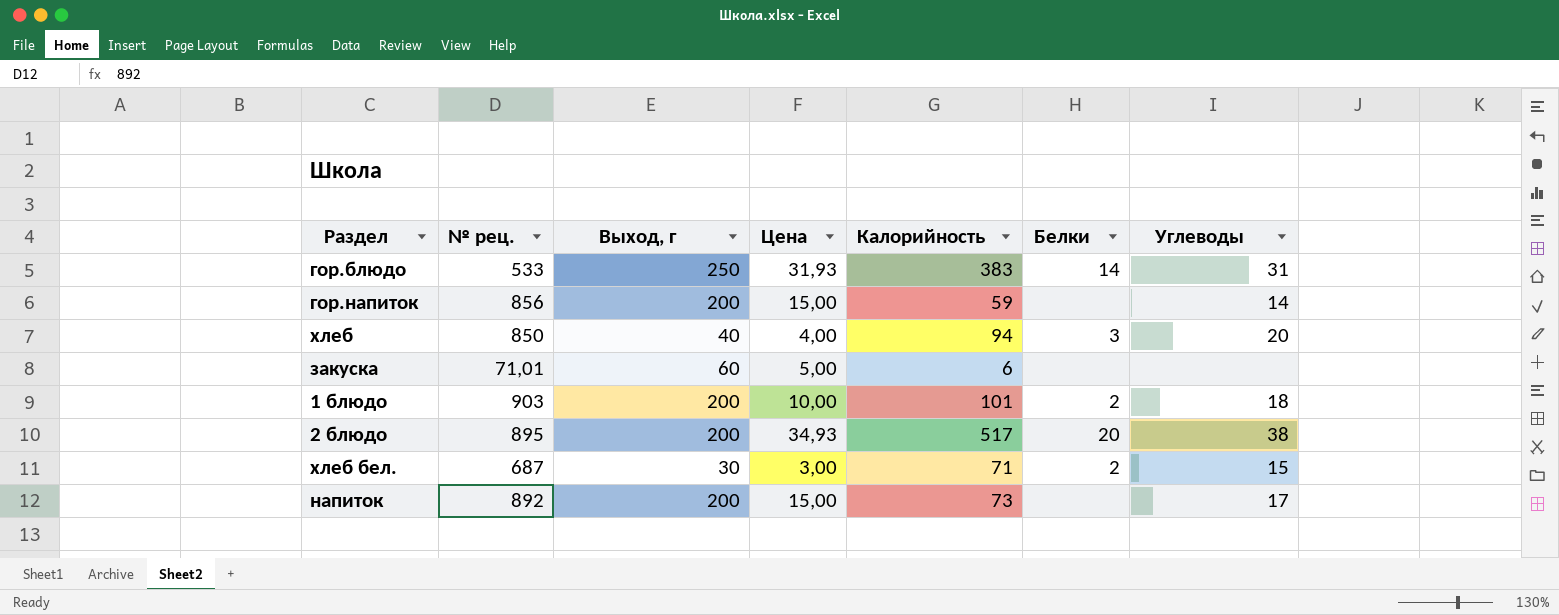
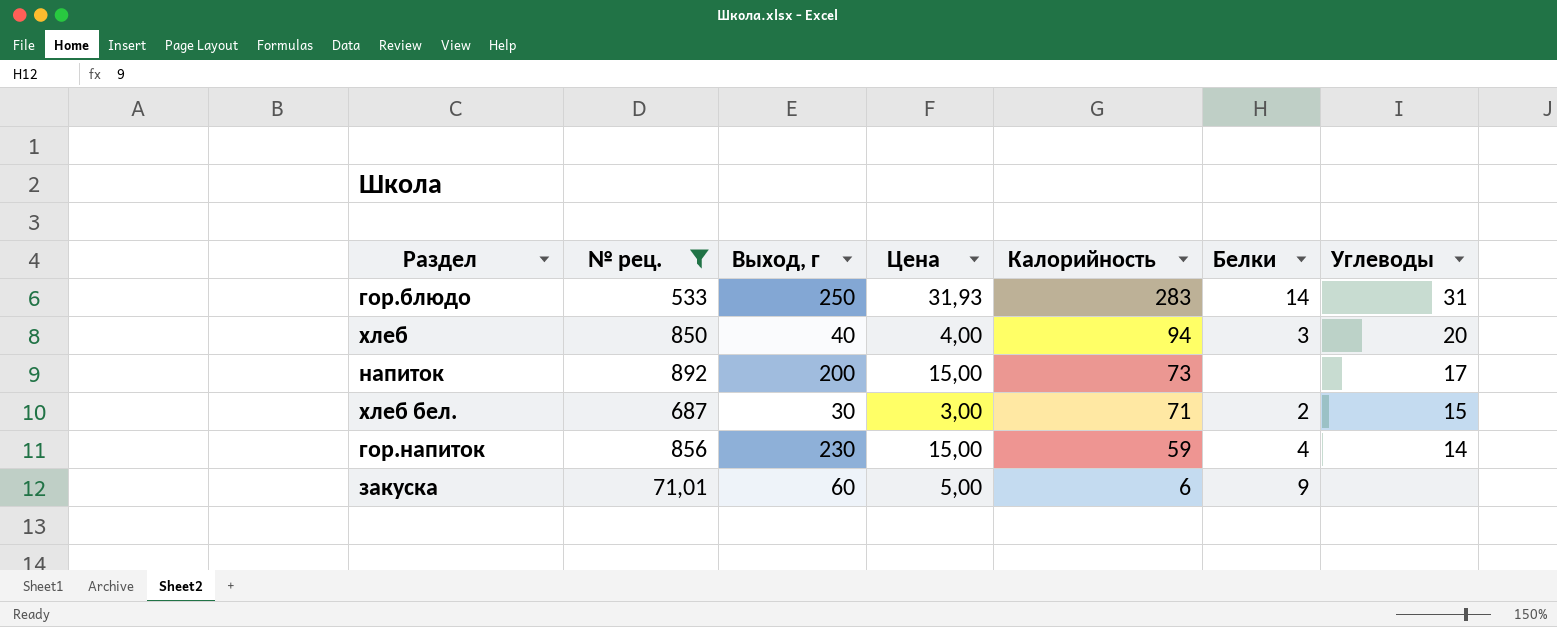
filter: none -> № рец. <= 892
row order: none -> Калорийность descending
гор.блюдо | Калорийность: 383 -> 283
гор.напиток | Выход, г: 200 -> 230
гор.напиток | Белки: none -> 4
закуска | Белки: none -> 9

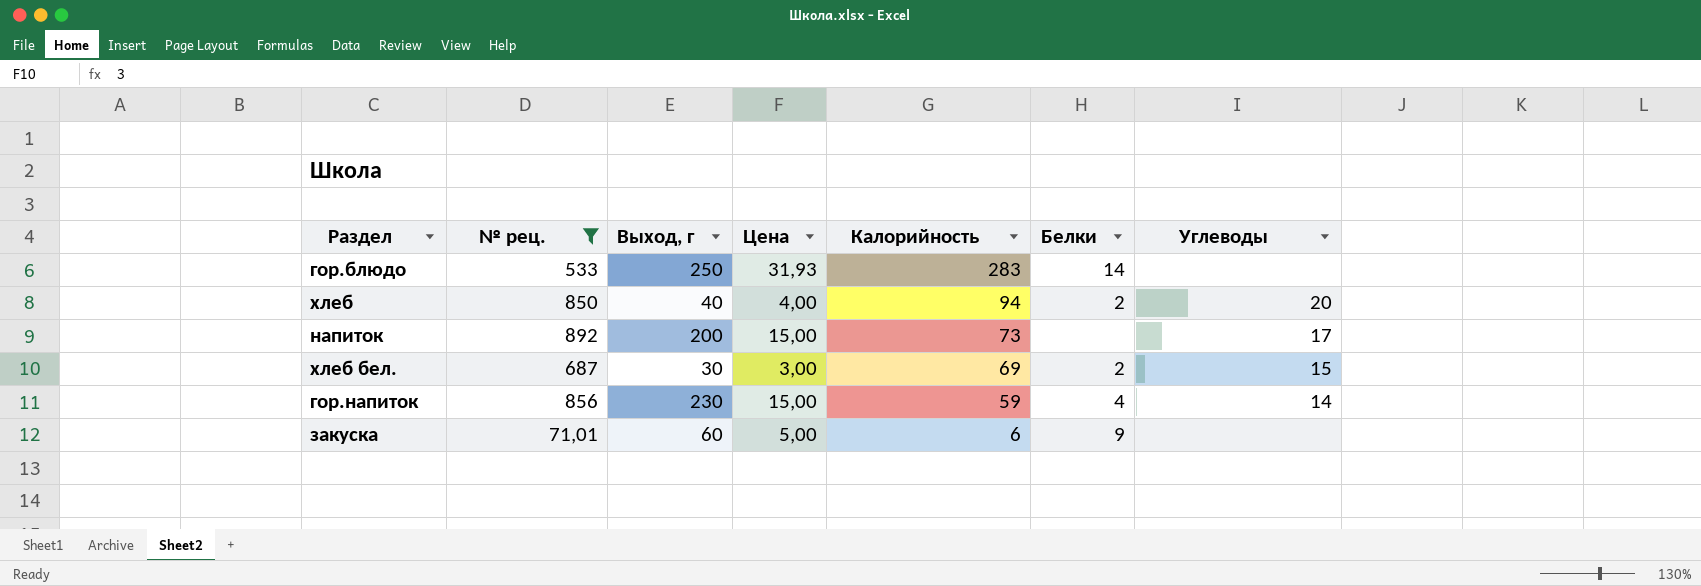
гор.блюдо | Углеводы: 31 -> none
хлеб | Белки: 3 -> 2
хлеб бел. | Калорийность: 71 -> 69

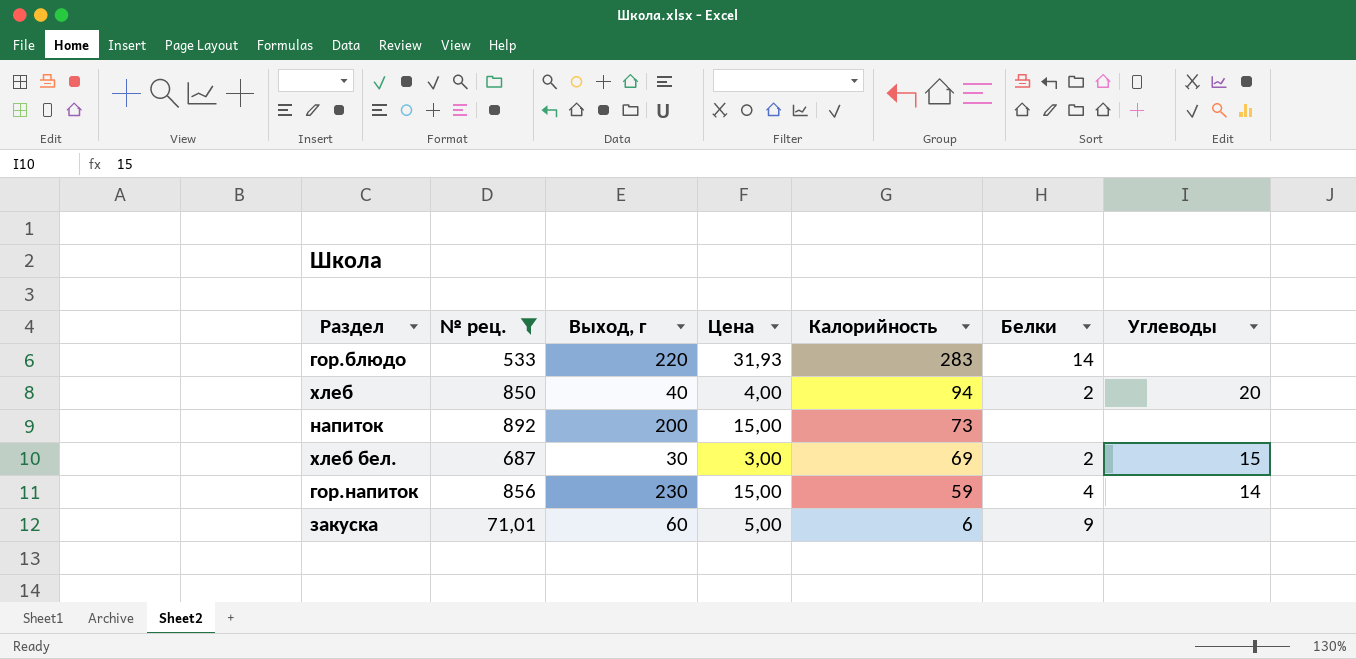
гор.блюдо | Выход, г: 250 -> 220
напиток | Углеводы: 17 -> none

